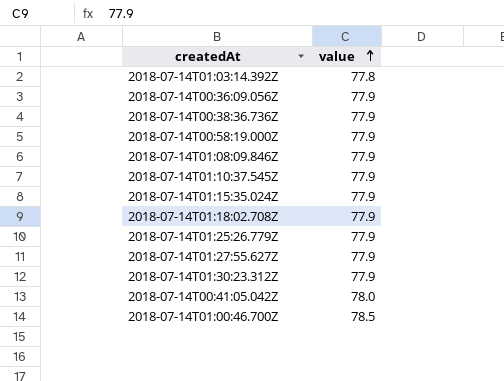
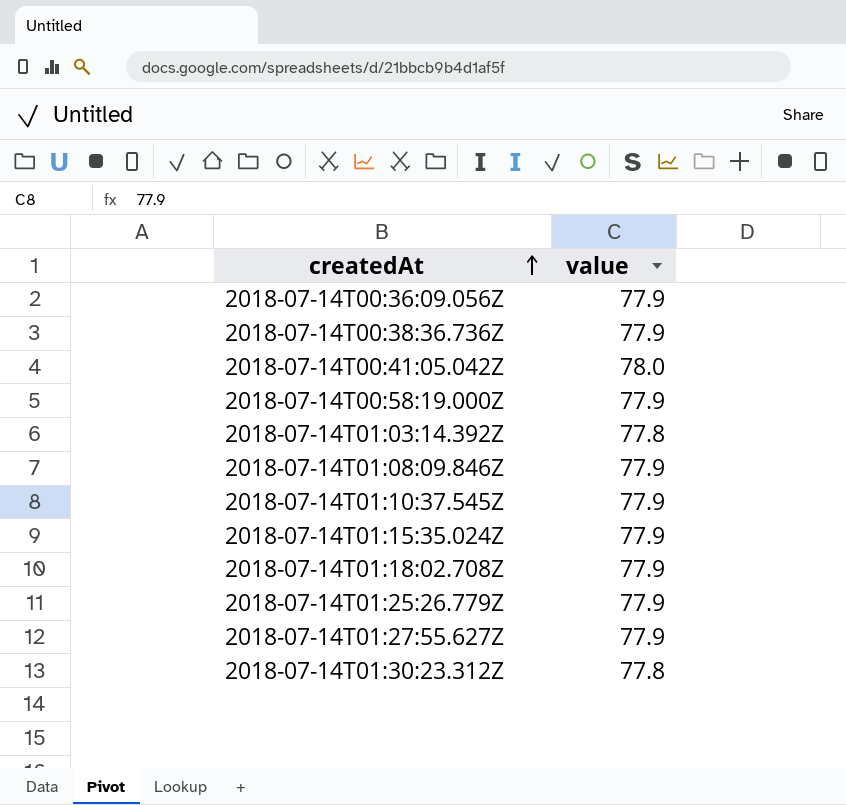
row order: value ascending -> createdAt ascending
row 2018-07-14T01:00:46.700Z: 78.5 -> none
2018-07-14T01:30:23.312Z | value: 77.9 -> 77.8

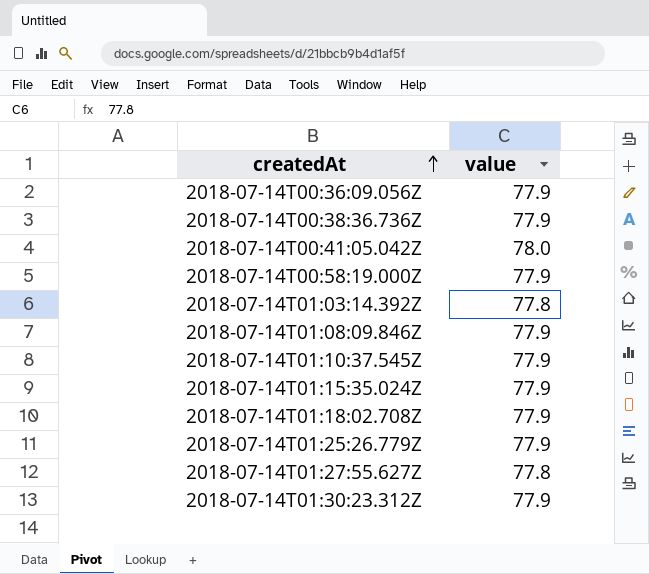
2018-07-14T01:27:55.627Z | value: 77.9 -> 77.8
2018-07-14T01:30:23.312Z | value: 77.8 -> 77.9

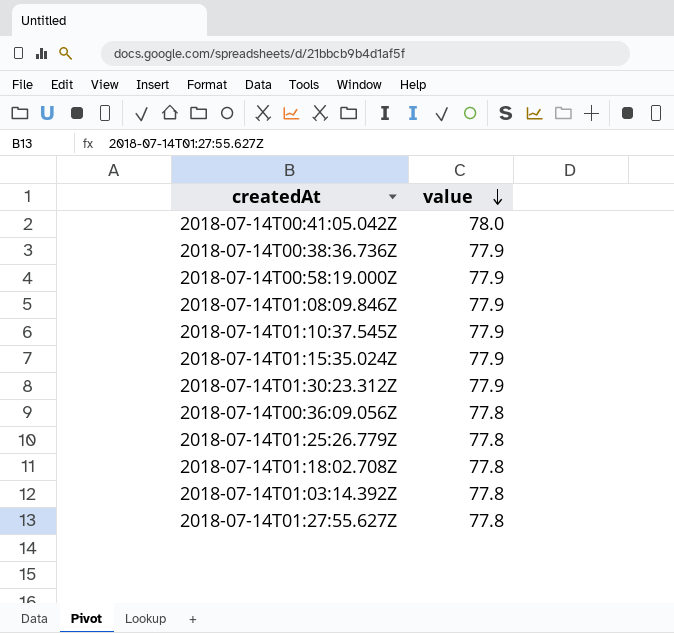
row order: createdAt ascending -> value descending
2018-07-14T00:36:09.056Z | value: 77.9 -> 77.8
2018-07-14T01:25:26.779Z | value: 77.9 -> 77.8
2018-07-14T01:18:02.708Z | value: 77.9 -> 77.8

